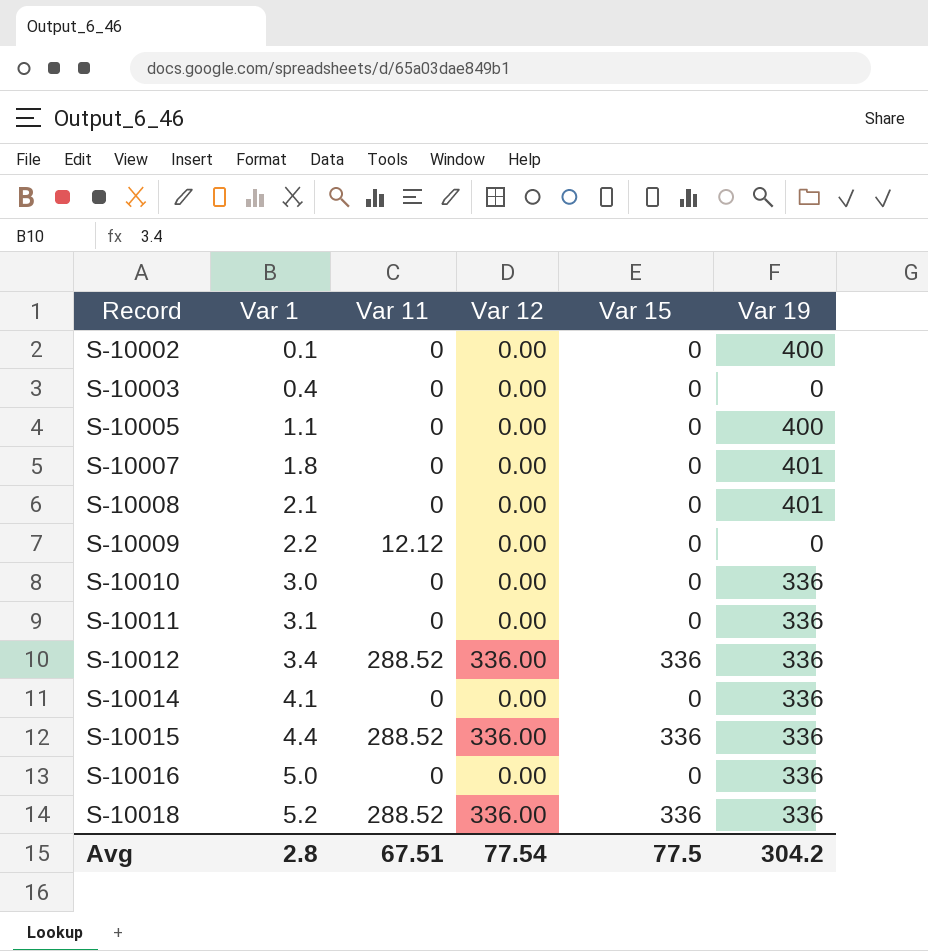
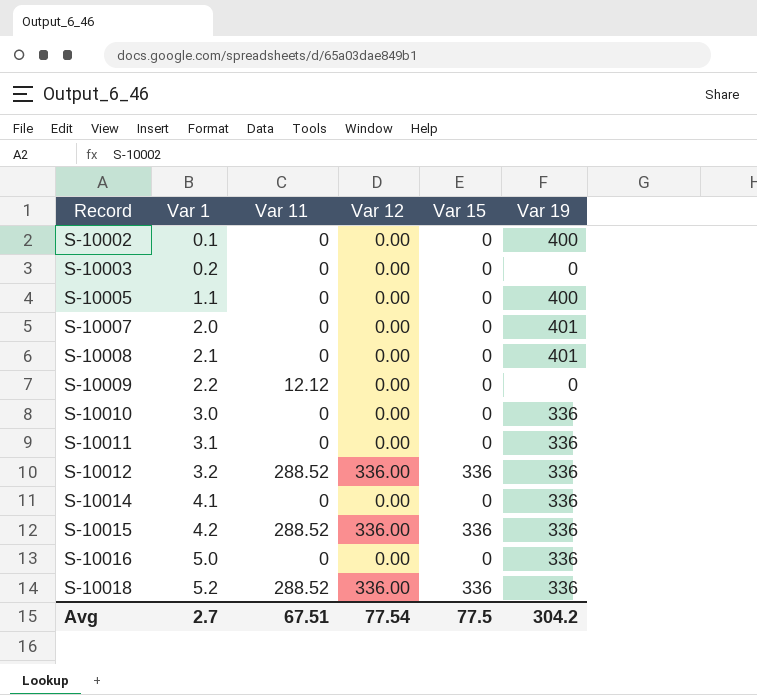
S-10003 | Var 1: 0.4 -> 0.2
S-10007 | Var 1: 1.8 -> 2.0
S-10012 | Var 1: 3.4 -> 3.2
S-10015 | Var 1: 4.4 -> 4.2
Avg | Var 1: 2.8 -> 2.7

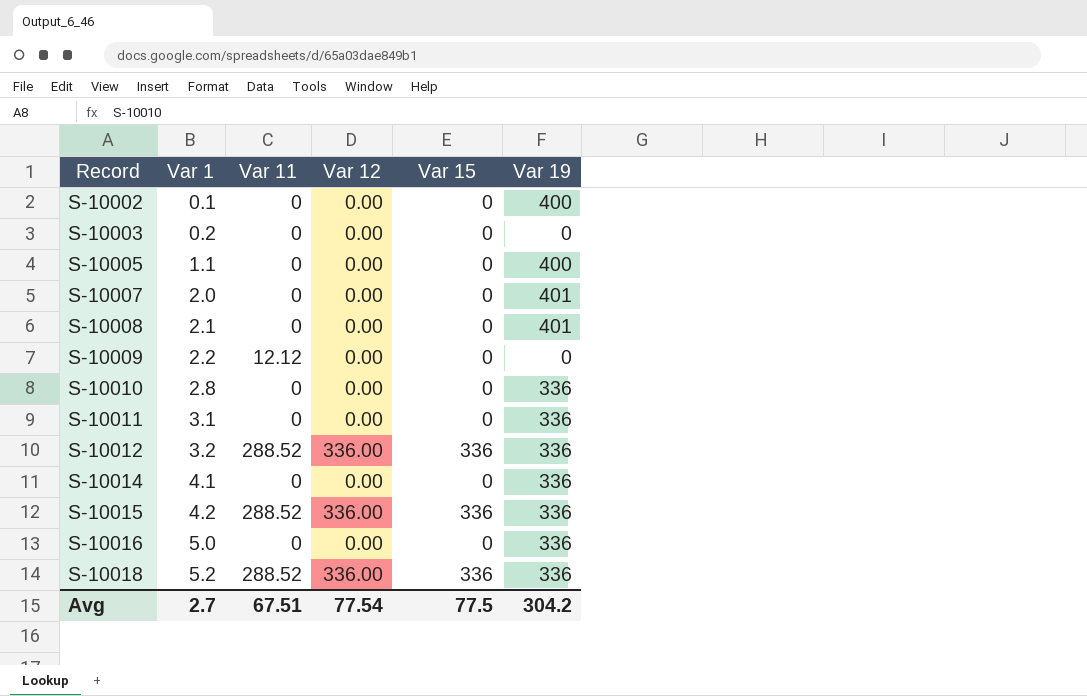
S-10010 | Var 1: 3.0 -> 2.8

